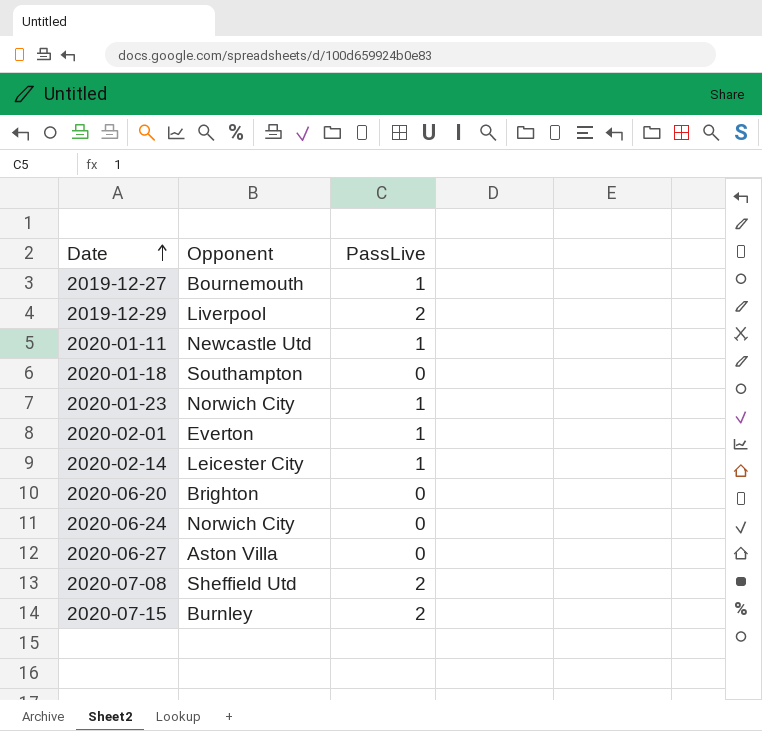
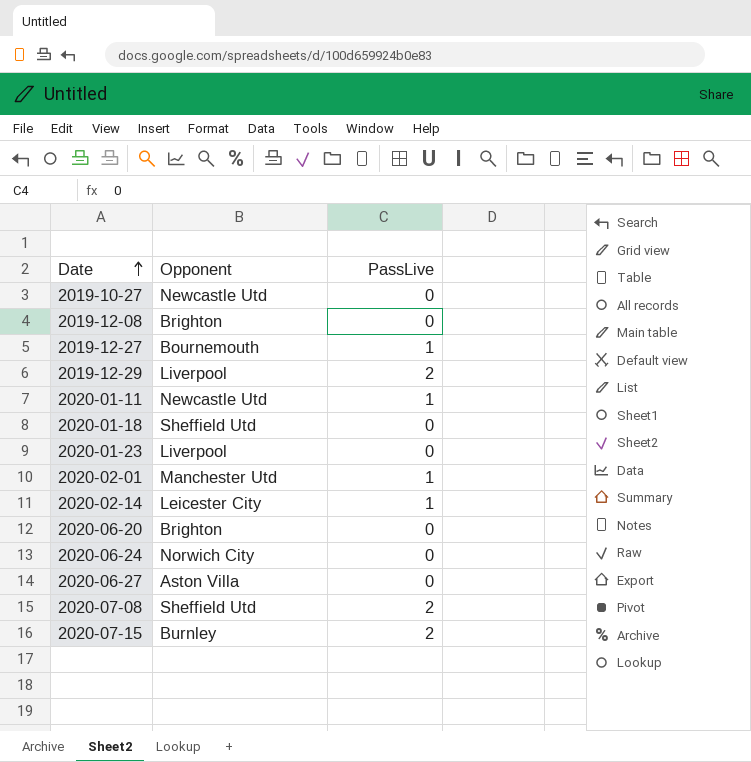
row 2019-10-27: none -> Newcastle Utd | 0
row 2019-12-08: none -> Brighton | 0
2020-01-18 | Opponent: Southampton -> Sheffield Utd
2020-01-23 | Opponent: Norwich City -> Liverpool
2020-01-23 | PassLive: 1 -> 0
2020-02-01 | Opponent: Everton -> Manchester Utd

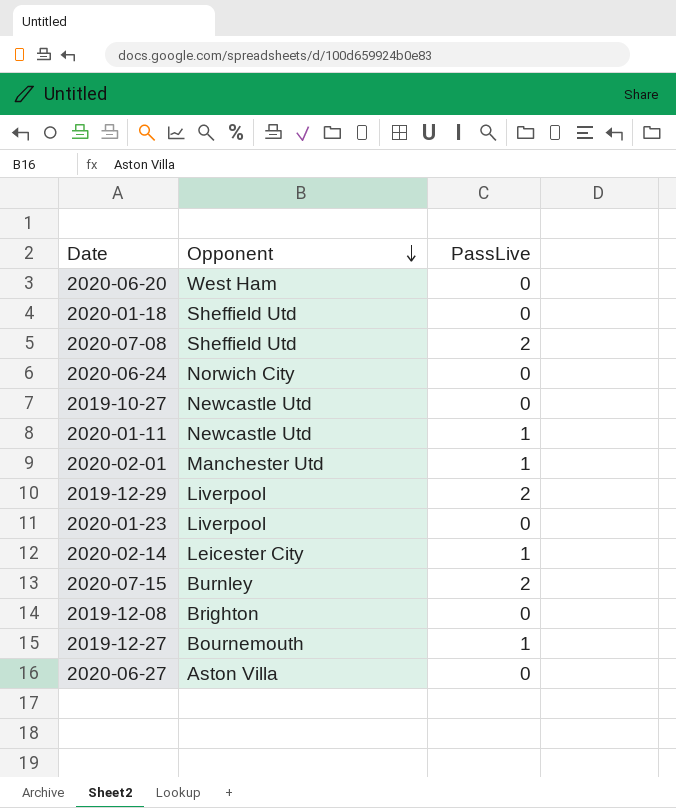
row order: Date ascending -> Opponent descending
2020-06-20 | Opponent: Brighton -> West Ham

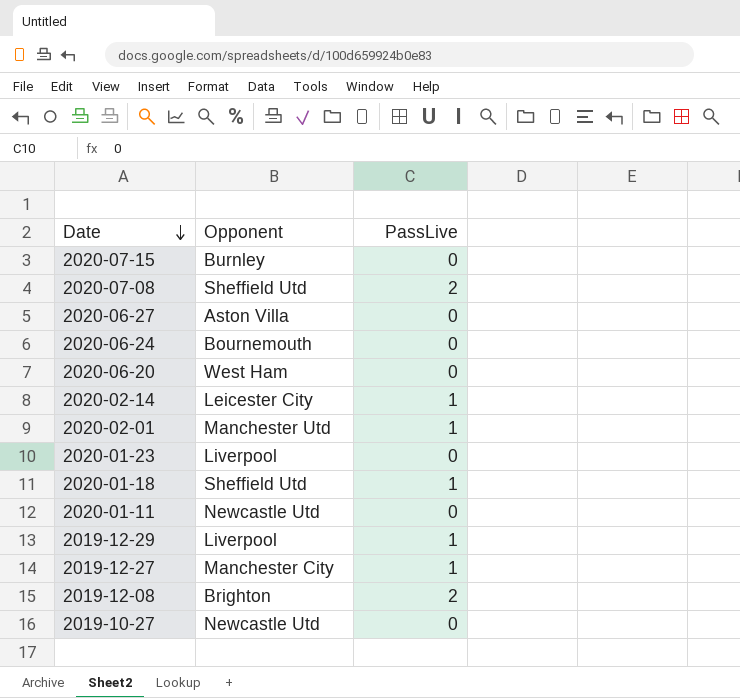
row order: Opponent descending -> Date descending
2020-07-15 | PassLive: 2 -> 0
2020-06-24 | Opponent: Norwich City -> Bournemouth
2020-01-18 | PassLive: 0 -> 1
2020-01-11 | PassLive: 1 -> 0
2019-12-29 | PassLive: 2 -> 1
2019-12-27 | Opponent: Bournemouth -> Manchester City
2019-12-08 | PassLive: 0 -> 2

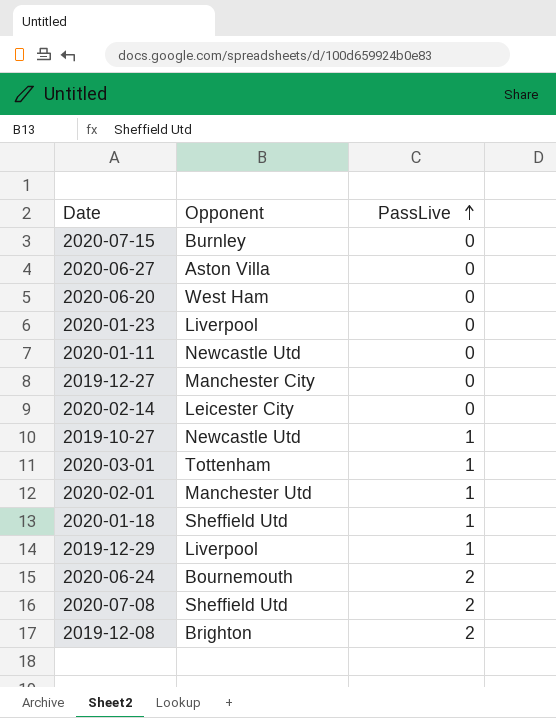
row order: Date descending -> PassLive ascending
2019-12-27 | PassLive: 1 -> 0
2020-02-14 | PassLive: 1 -> 0
2019-10-27 | PassLive: 0 -> 1
row 2020-03-01: none -> Tottenham | 1
2020-06-24 | PassLive: 0 -> 2

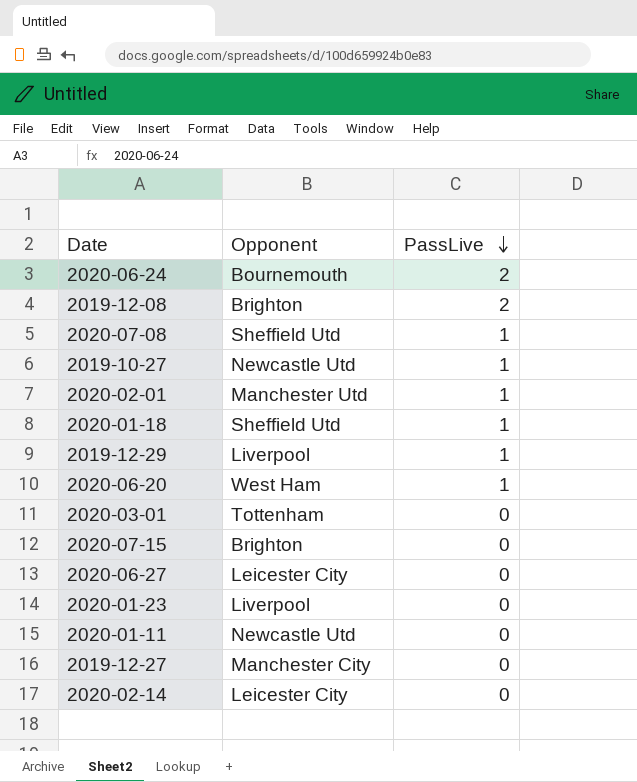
row order: PassLive ascending -> PassLive descending
2020-07-08 | PassLive: 2 -> 1
2020-06-20 | PassLive: 0 -> 1
2020-03-01 | PassLive: 1 -> 0
2020-07-15 | Opponent: Burnley -> Brighton
2020-06-27 | Opponent: Aston Villa -> Leicester City

